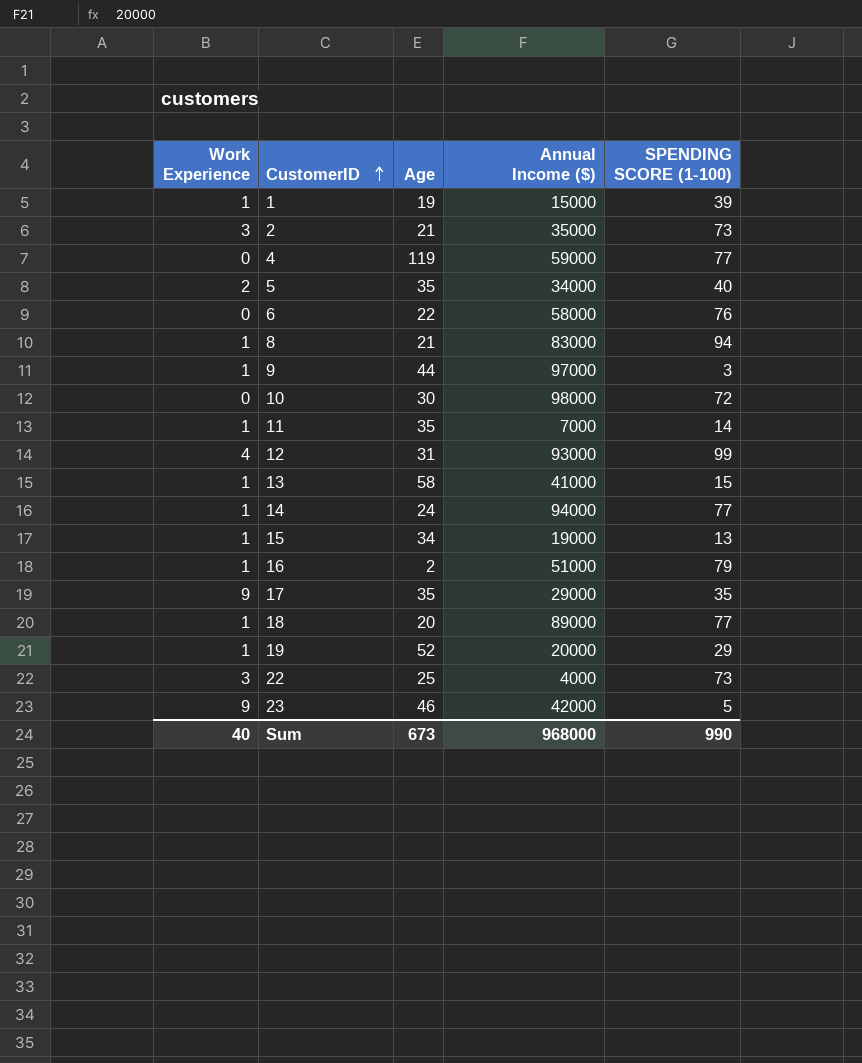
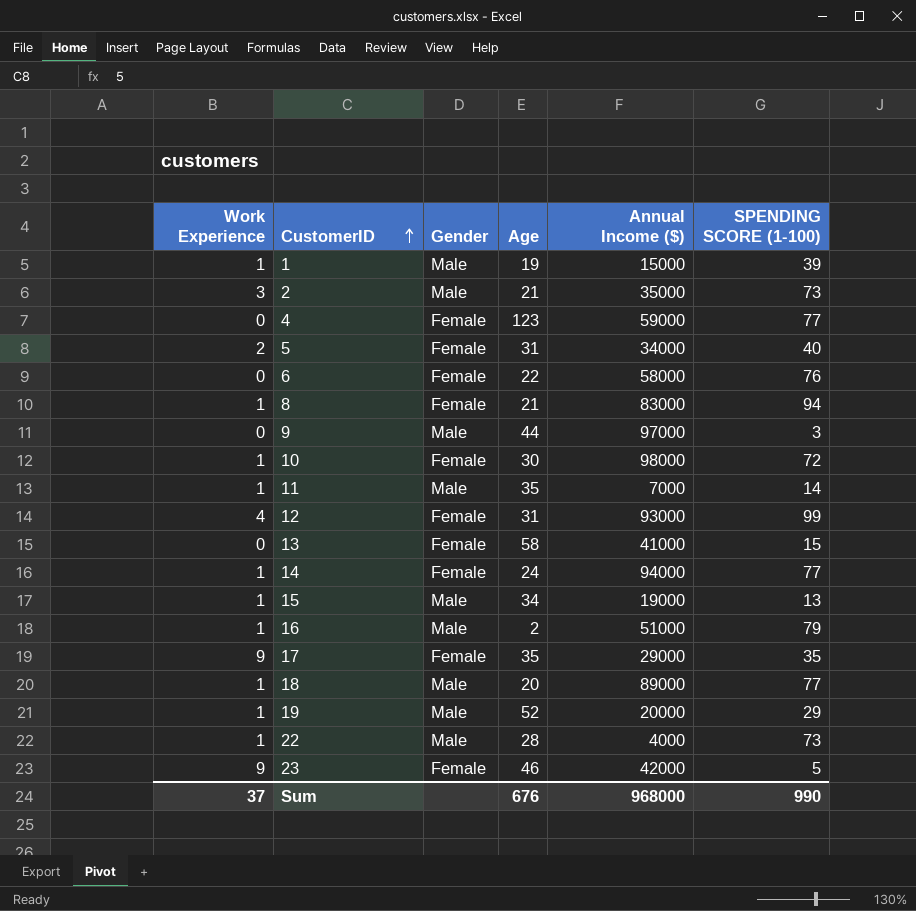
column Gender | position: none -> 3
4 | Age: 119 -> 123
5 | Age: 35 -> 31
9 | Work Experience: 1 -> 0
10 | Work Experience: 0 -> 1
13 | Work Experience: 1 -> 0
22 | Work Experience: 3 -> 1
22 | Age: 25 -> 28
Sum | Work Experience: 40 -> 37
Sum | Age: 673 -> 676

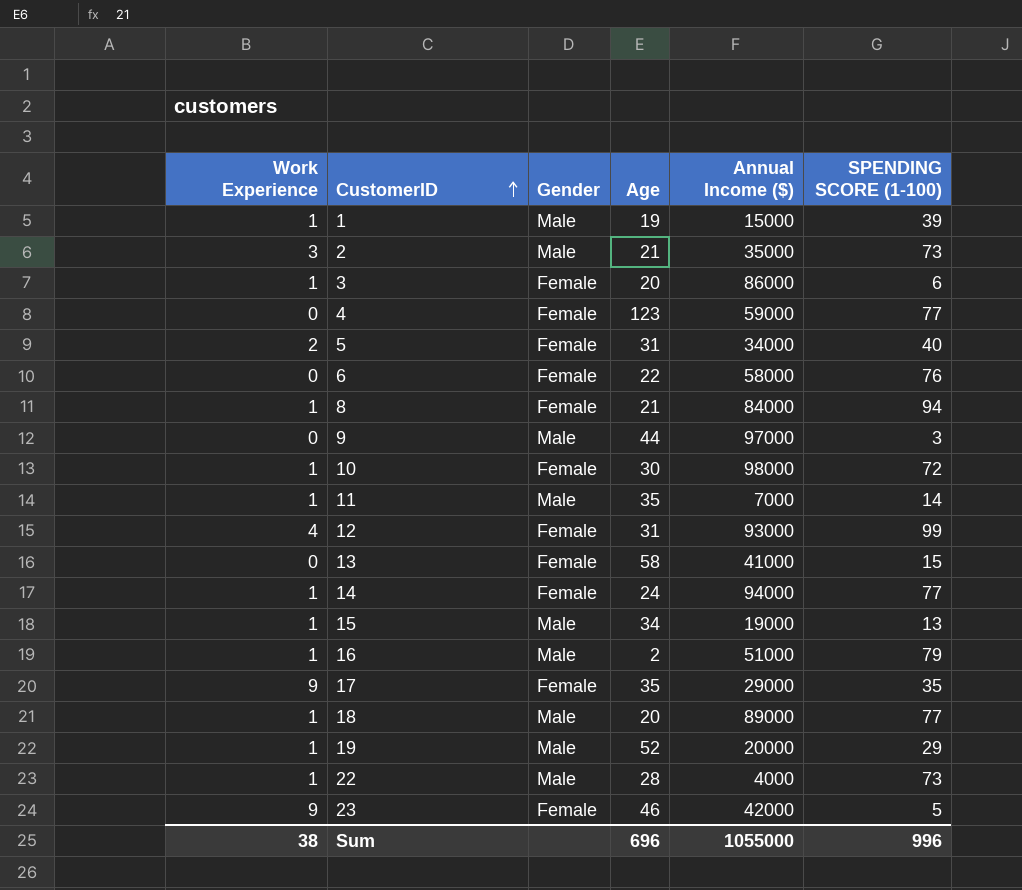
row 3: none -> 1 | Female | 20 | 86000 | 6
8 | Annual Income ($): 83000 -> 84000
Sum | Work Experience: 37 -> 38
Sum | Age: 676 -> 696
Sum | Annual Income ($): 968000 -> 1055000
Sum | SPENDING SCORE (1-100): 990 -> 996

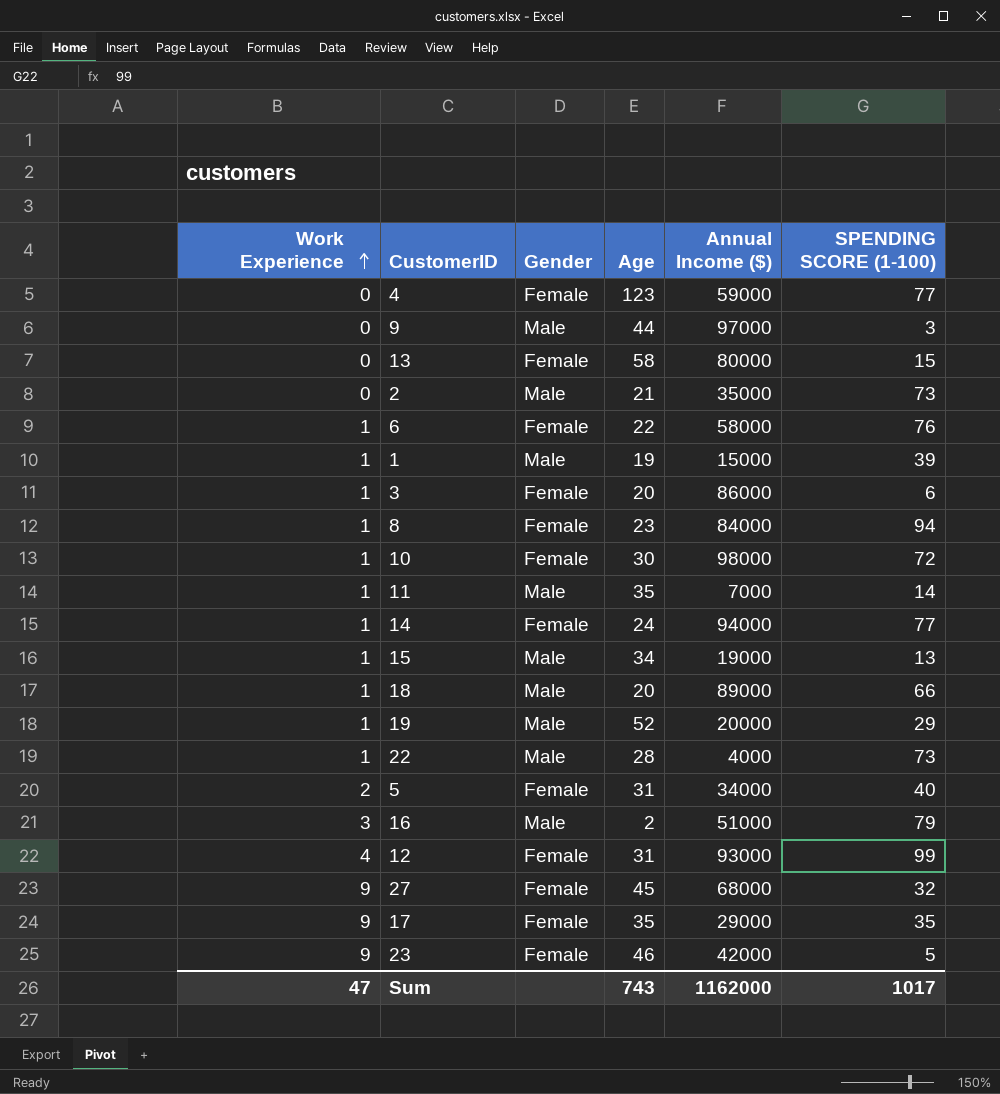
row order: CustomerID ascending -> Work Experience ascending
13 | Annual Income ($): 41000 -> 80000
2 | Work Experience: 3 -> 0
6 | Work Experience: 0 -> 1
8 | Age: 21 -> 23
18 | SPENDING SCORE (1-100): 77 -> 66
16 | Work Experience: 1 -> 3
row 27: none -> 9 | Female | 45 | 68000 | 32
Sum | Work Experience: 38 -> 47
Sum | Age: 696 -> 743
Sum | Annual Income ($): 1055000 -> 1162000
Sum | SPENDING SCORE (1-100): 996 -> 1017

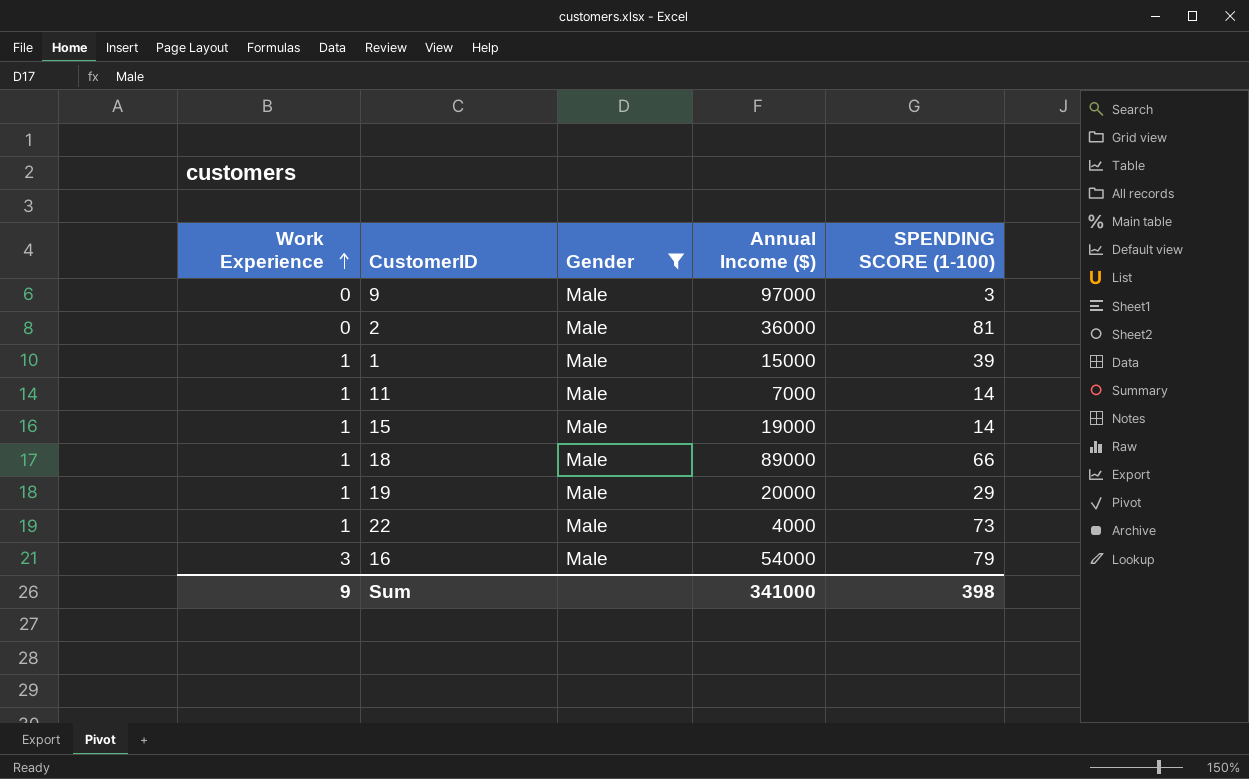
filter: none -> Gender = Male
column Age | position: 4 -> none
2 | Annual Income ($): 35000 -> 36000
2 | SPENDING SCORE (1-100): 73 -> 81
15 | SPENDING SCORE (1-100): 13 -> 14
16 | Annual Income ($): 51000 -> 54000
Sum | Work Experience: 47 -> 9
Sum | Annual Income ($): 1162000 -> 341000
Sum | SPENDING SCORE (1-100): 1017 -> 398

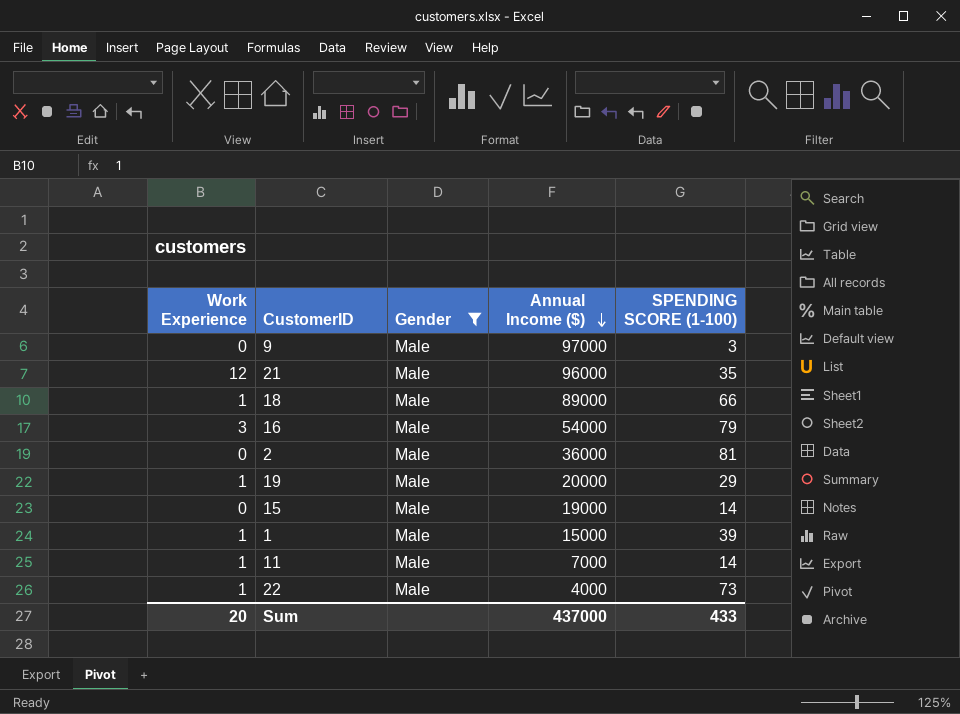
row order: Work Experience ascending -> Annual Income ($) descending
row 21: none -> 12 | Male | 96000 | 35
15 | Work Experience: 1 -> 0
Sum | Work Experience: 9 -> 20
Sum | Annual Income ($): 341000 -> 437000
Sum | SPENDING SCORE (1-100): 398 -> 433

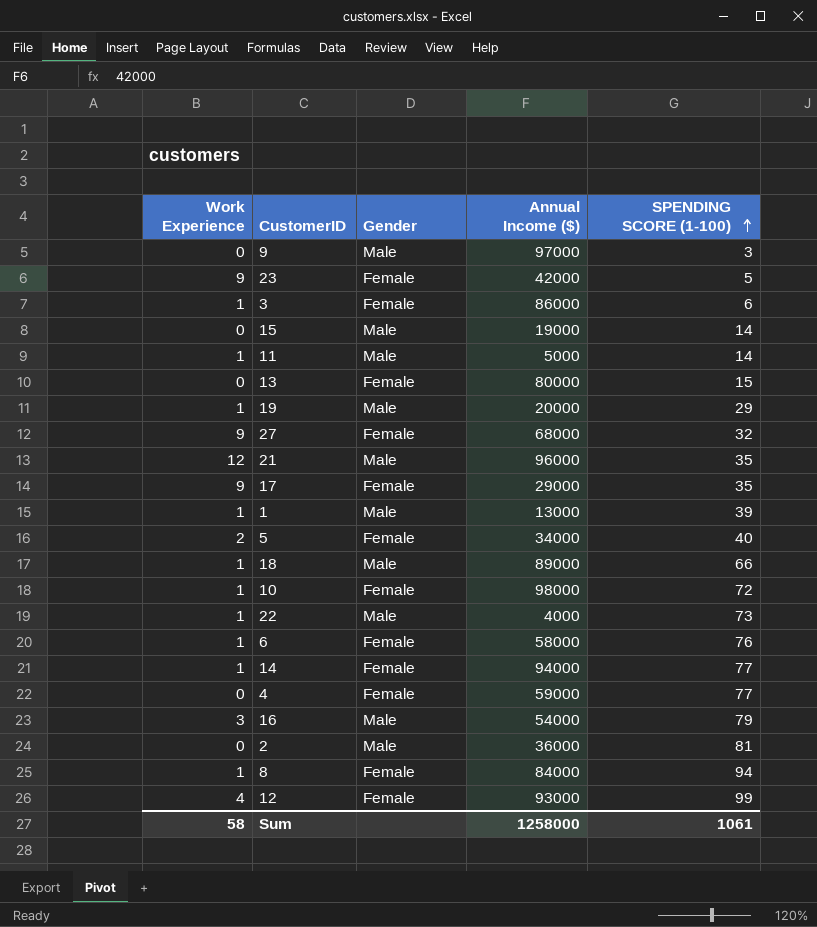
filter: Gender = Male -> none
row order: Annual Income ($) descending -> SPENDING SCORE (1-100) ascending
11 | Annual Income ($): 7000 -> 5000
1 | Annual Income ($): 15000 -> 13000
Sum | Work Experience: 20 -> 58
Sum | Annual Income ($): 437000 -> 1258000
Sum | SPENDING SCORE (1-100): 433 -> 1061

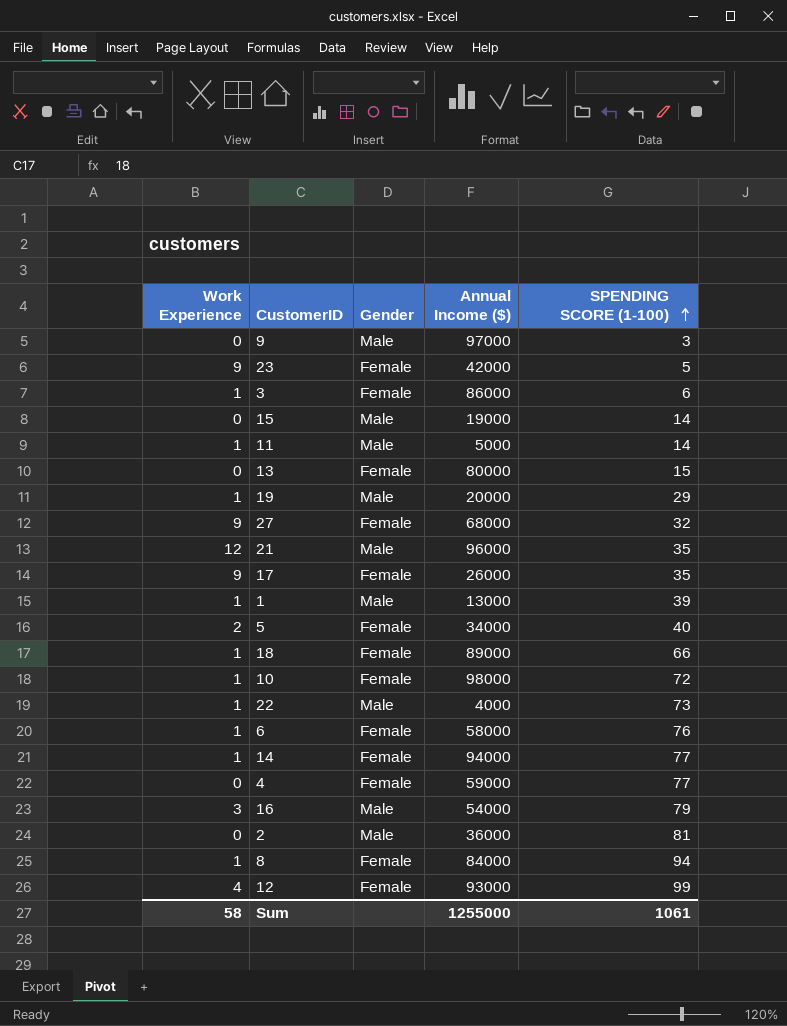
17 | Annual Income ($): 29000 -> 26000
18 | Gender: Male -> Female
Sum | Annual Income ($): 1258000 -> 1255000

